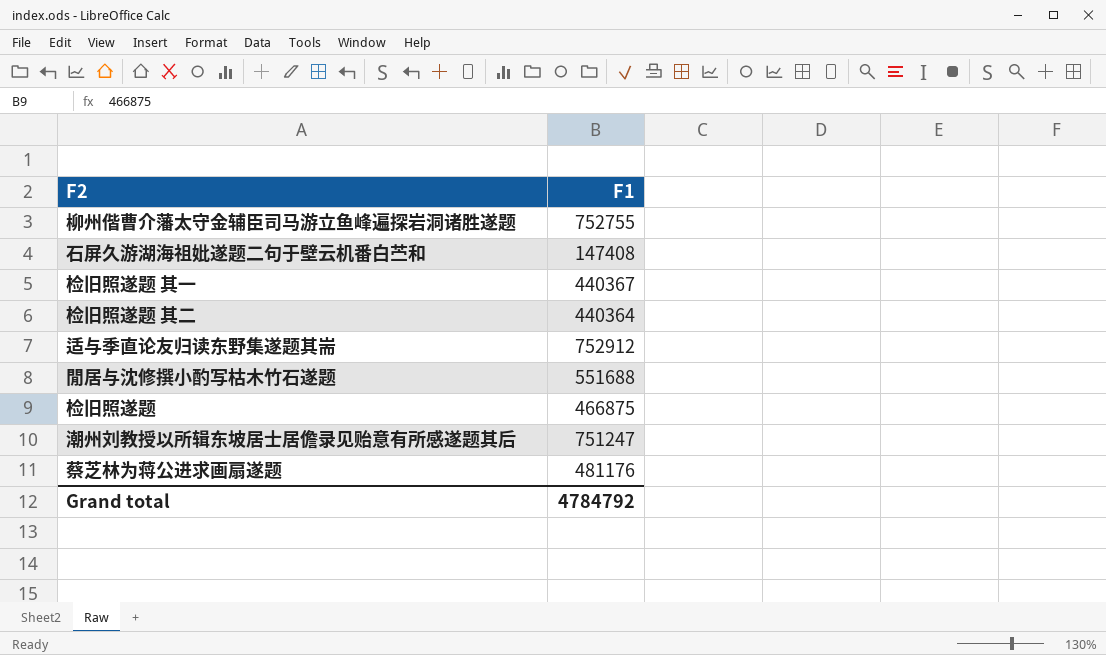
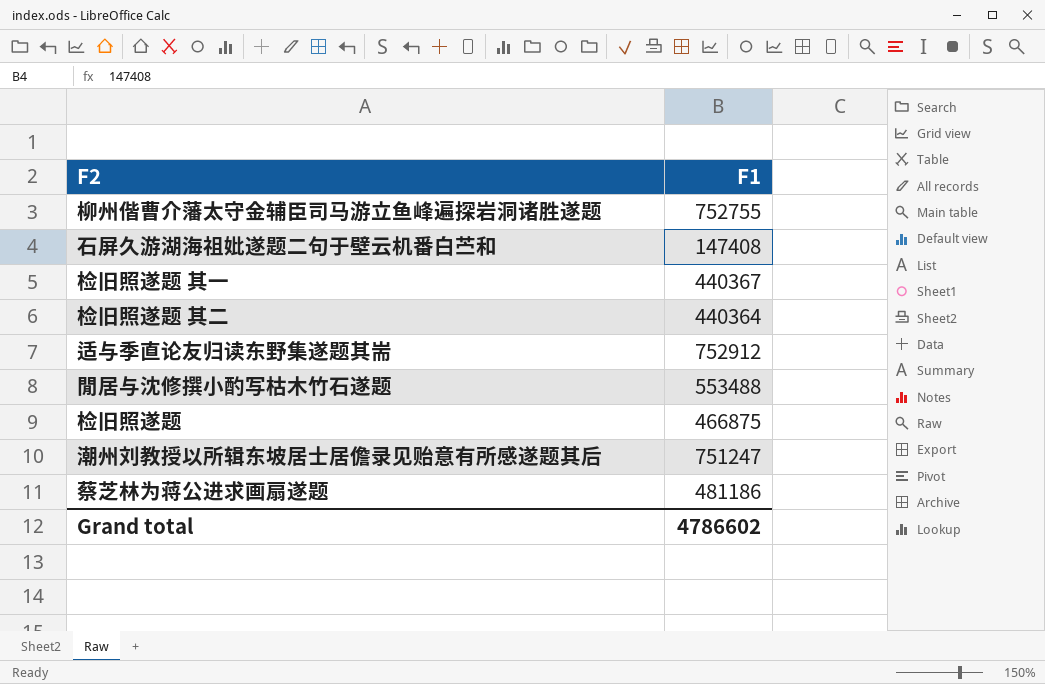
閒居与沈修撰小酌写枯木竹石遂题 | F1: 551688 -> 553488
蔡芝林为蒋公进求画扇遂题 | F1: 481176 -> 481186
Grand total | F1: 4784792 -> 4786602

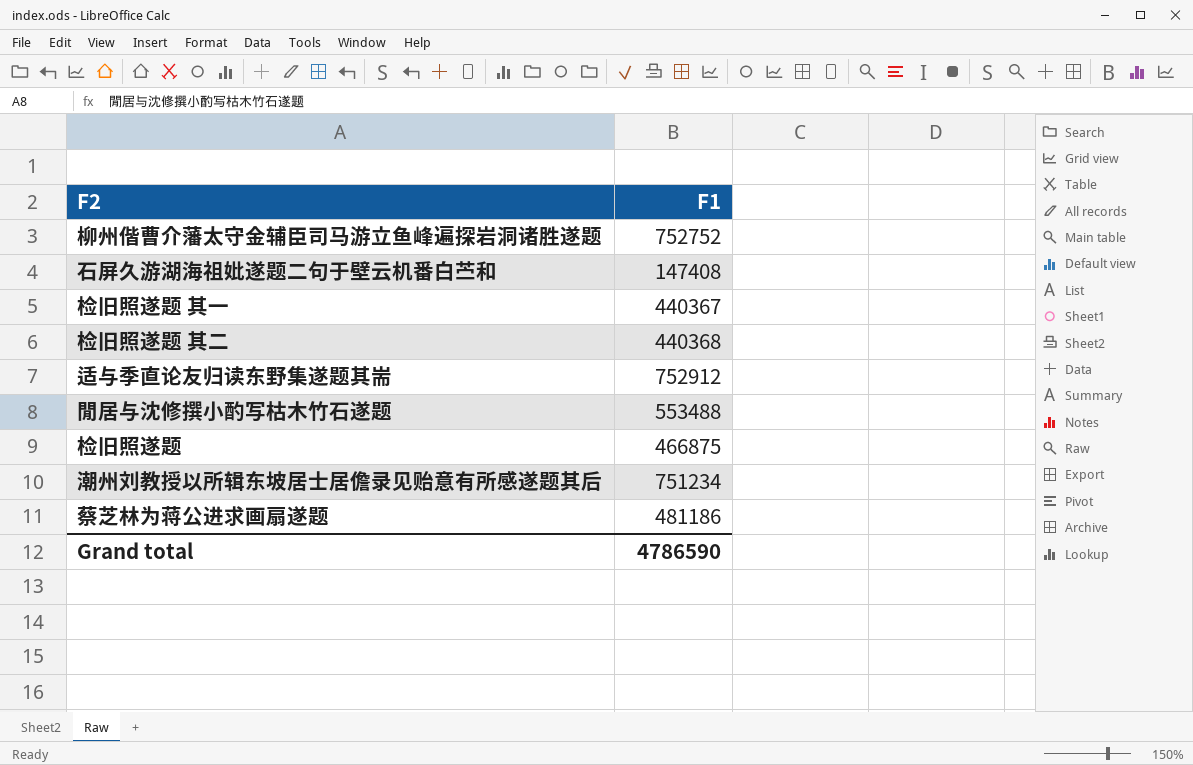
柳州偕曹介藩太守金辅臣司马游立鱼峰遍探岩洞诸胜遂题 | F1: 752755 -> 752752
检旧照遂题 其二 | F1: 440364 -> 440368
潮州刘教授以所辑东坡居士居儋录见贻意有所感遂题其后 | F1: 751247 -> 751234
Grand total | F1: 4786602 -> 4786590

